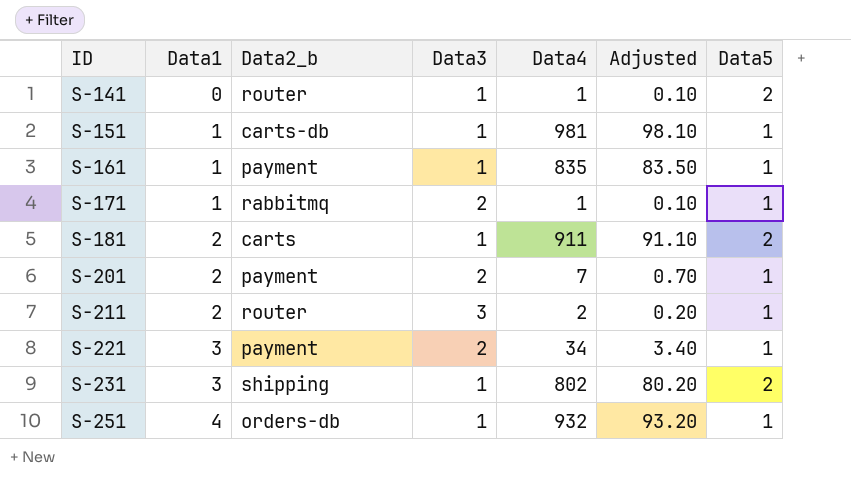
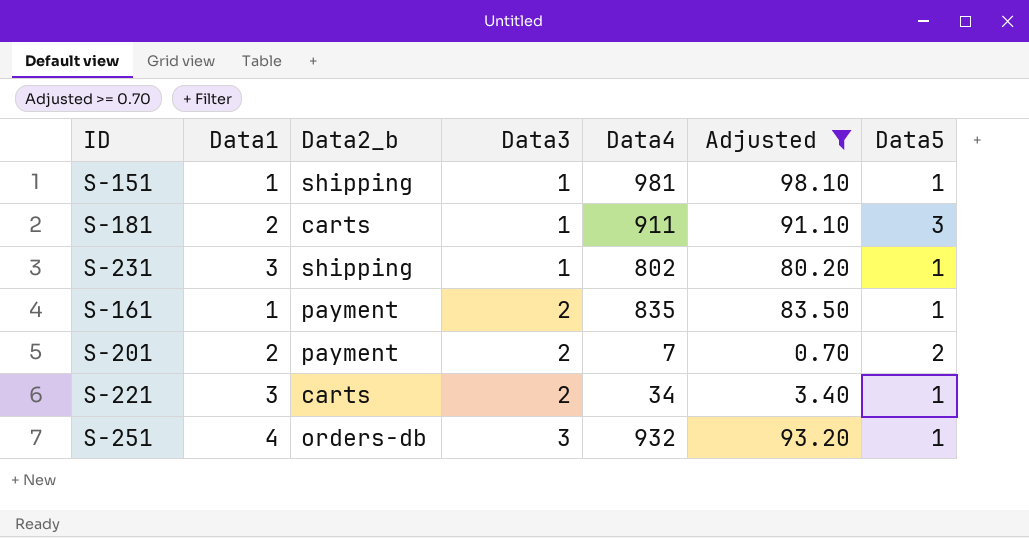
filter: none -> Adjusted >= 0.70
row order: ID ascending -> Data3 ascending
S-151 | Data2_b: carts-db -> shipping
S-181 | Data5: 2 -> 3
S-231 | Data5: 2 -> 1
S-161 | Data3: 1 -> 2
S-201 | Data5: 1 -> 2
S-221 | Data2_b: payment -> carts
S-251 | Data3: 1 -> 3

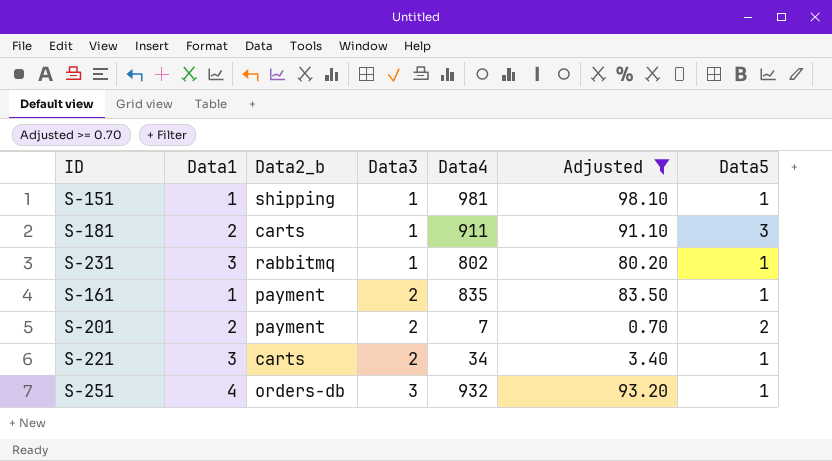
S-231 | Data2_b: shipping -> rabbitmq

